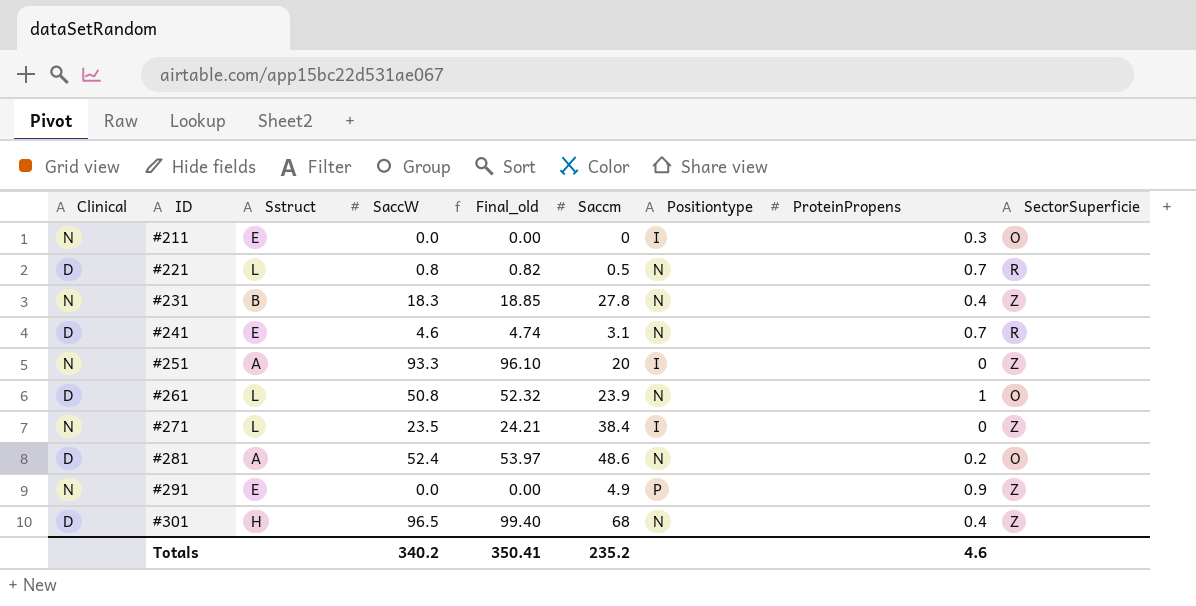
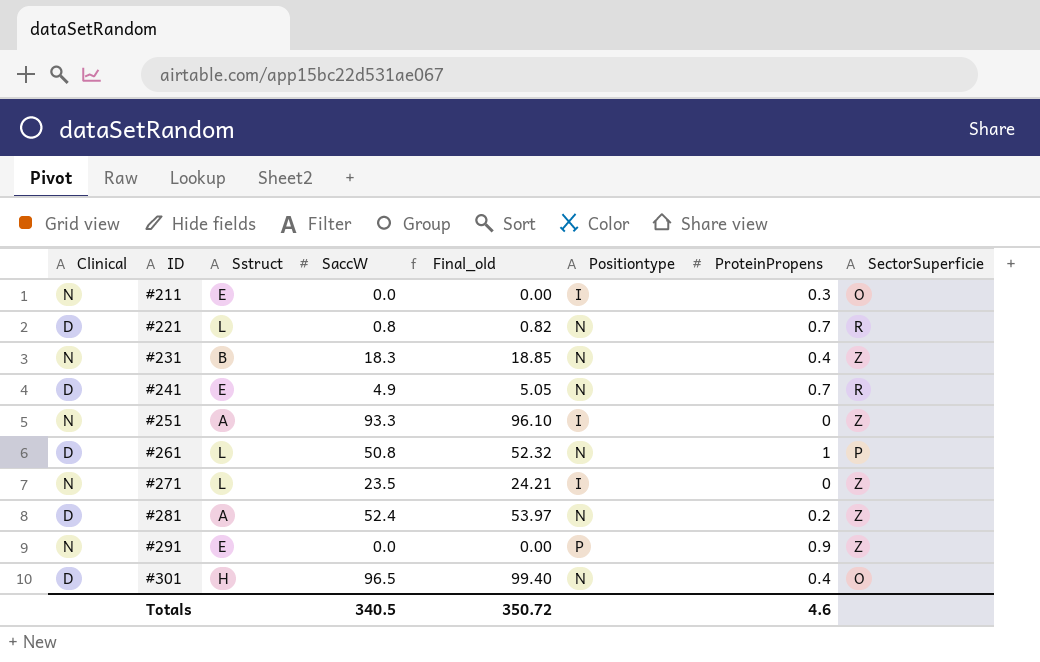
column Saccm | position: 6 -> none
#241 | SaccW: 4.6 -> 4.9
#241 | Final_old: 4.74 -> 5.05
#261 | SectorSuperficie: O -> P
#281 | SectorSuperficie: O -> Z
#301 | SectorSuperficie: Z -> O
Totals | SaccW: 340.2 -> 340.5
Totals | Final_old: 350.41 -> 350.72

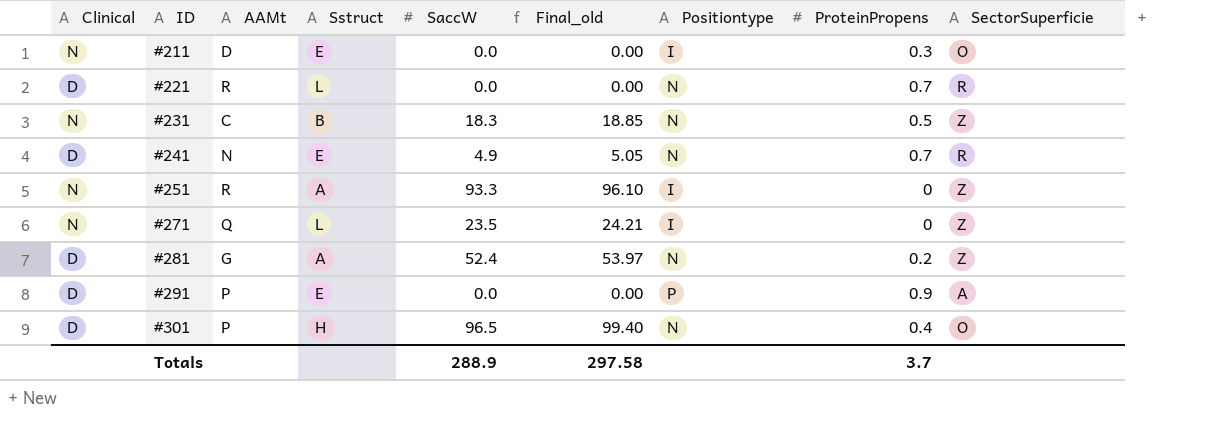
column AAMt | position: none -> 3
row #261: D | L | 50.8 | 52.32 | N | 1 | P -> none
#221 | SaccW: 0.8 -> 0.0
#221 | Final_old: 0.82 -> 0.00
#231 | ProteinPropens: 0.4 -> 0.5
#291 | Clinical: N -> D
#291 | SectorSuperficie: Z -> A
Totals | SaccW: 340.5 -> 288.9
Totals | Final_old: 350.72 -> 297.58
Totals | ProteinPropens: 4.6 -> 3.7

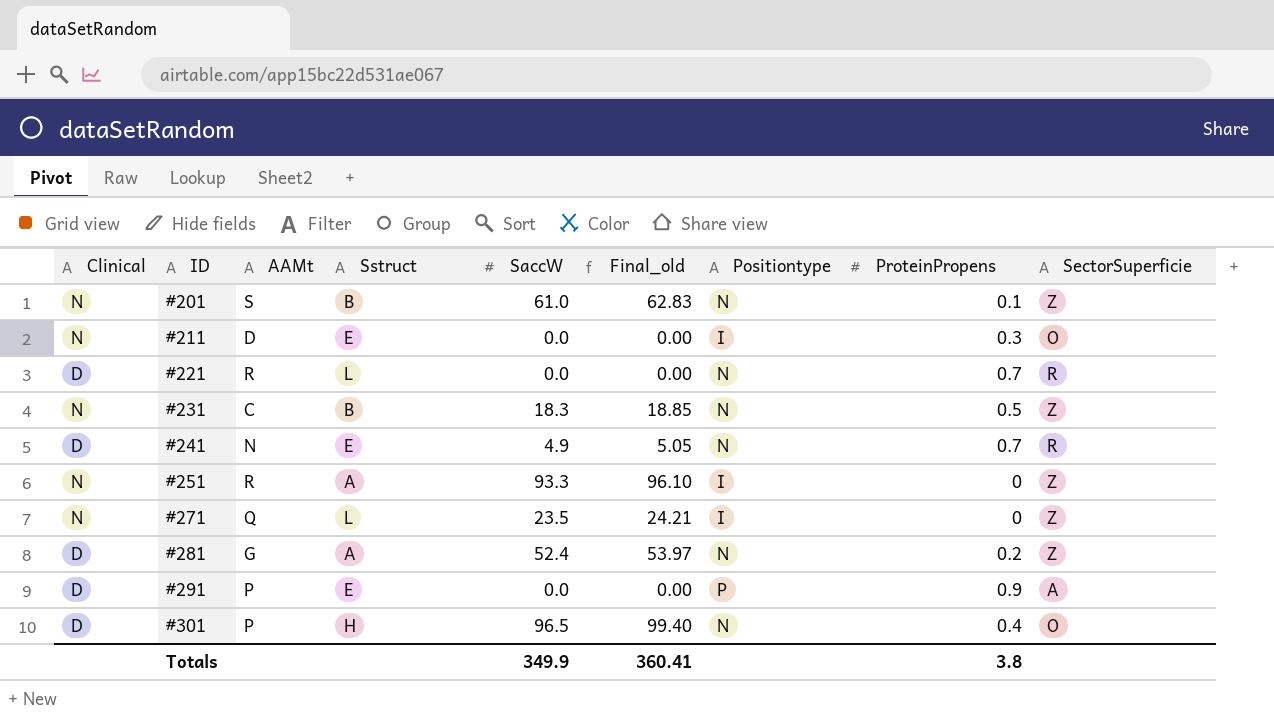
row #201: none -> N | S | B | 61.0 | 62.83 | N | 0.1 | Z
Totals | SaccW: 288.9 -> 349.9
Totals | Final_old: 297.58 -> 360.41
Totals | ProteinPropens: 3.7 -> 3.8

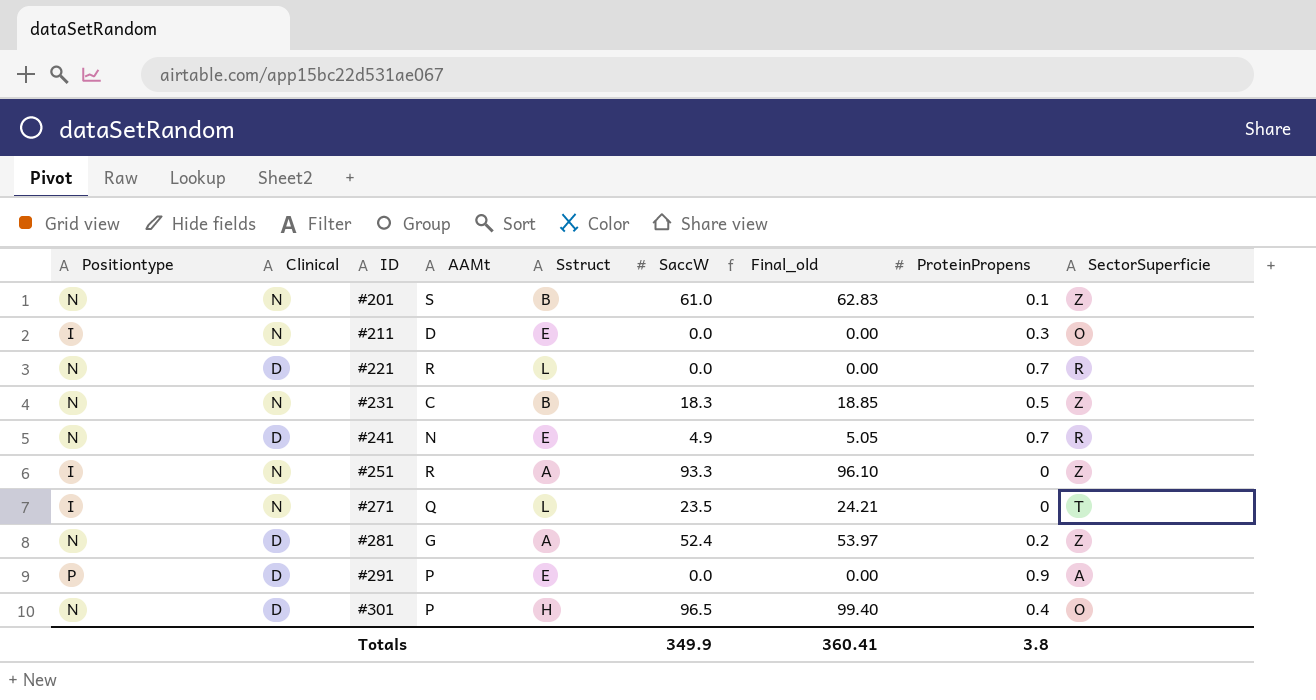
column Positiontype | position: 7 -> 1
#271 | SectorSuperficie: Z -> T

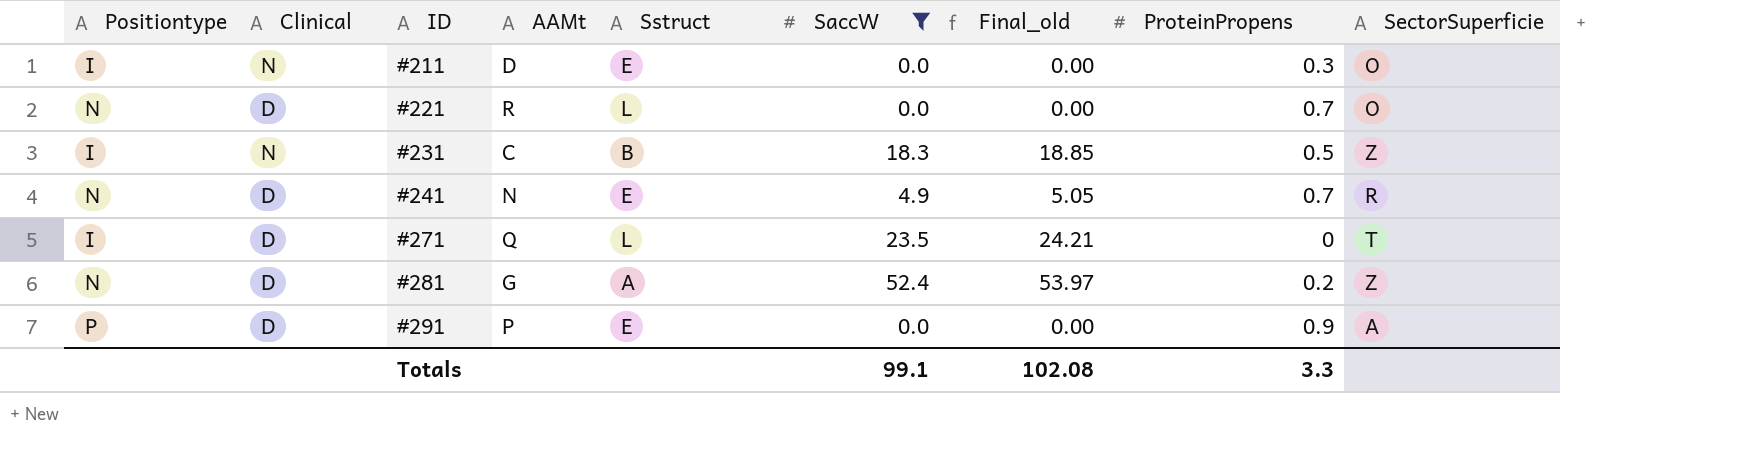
filter: none -> SaccW <= 52.4
#221 | SectorSuperficie: R -> O
#231 | Positiontype: N -> I
#271 | Clinical: N -> D
Totals | SaccW: 349.9 -> 99.1
Totals | Final_old: 360.41 -> 102.08
Totals | ProteinPropens: 3.8 -> 3.3

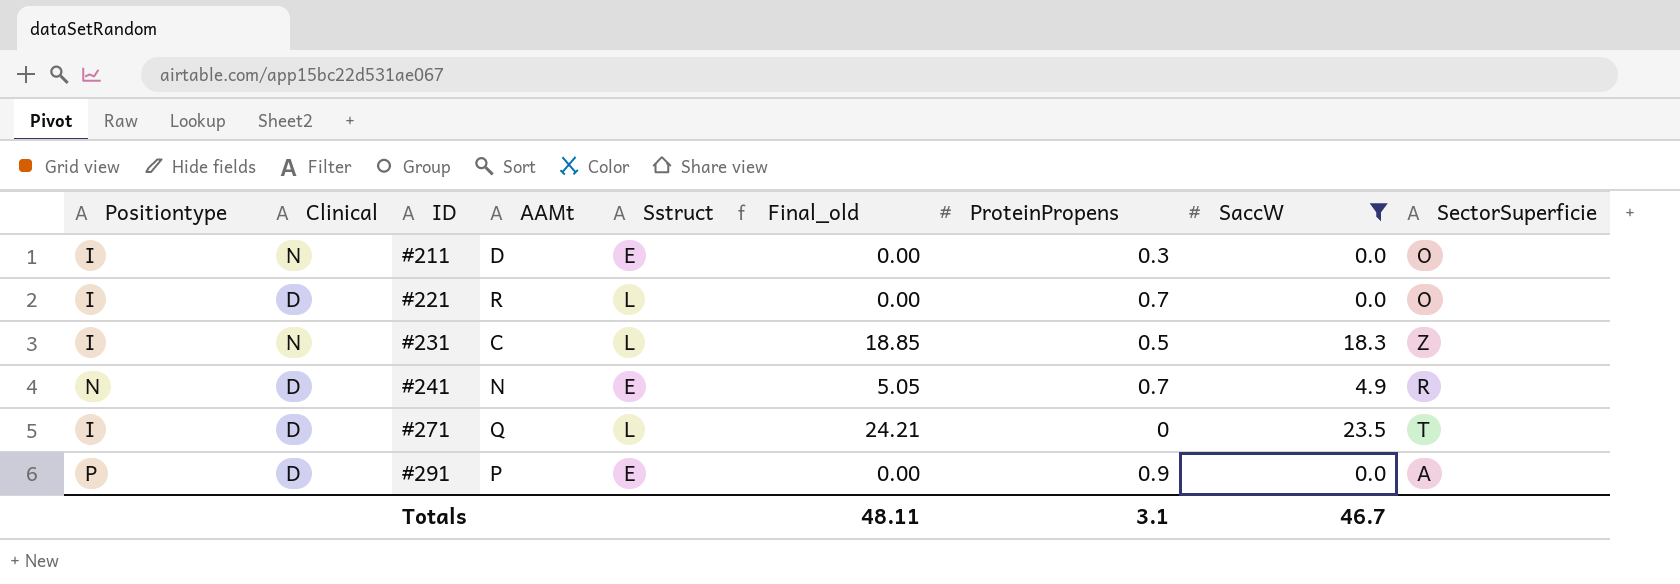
column SaccW | position: 6 -> 8
row #281: N | D | G | A | 52.4 | 53.97 | 0.2 | Z -> none
#221 | Positiontype: N -> I
#231 | Sstruct: B -> L
Totals | Final_old: 102.08 -> 48.11
Totals | ProteinPropens: 3.3 -> 3.1
Totals | SaccW: 99.1 -> 46.7

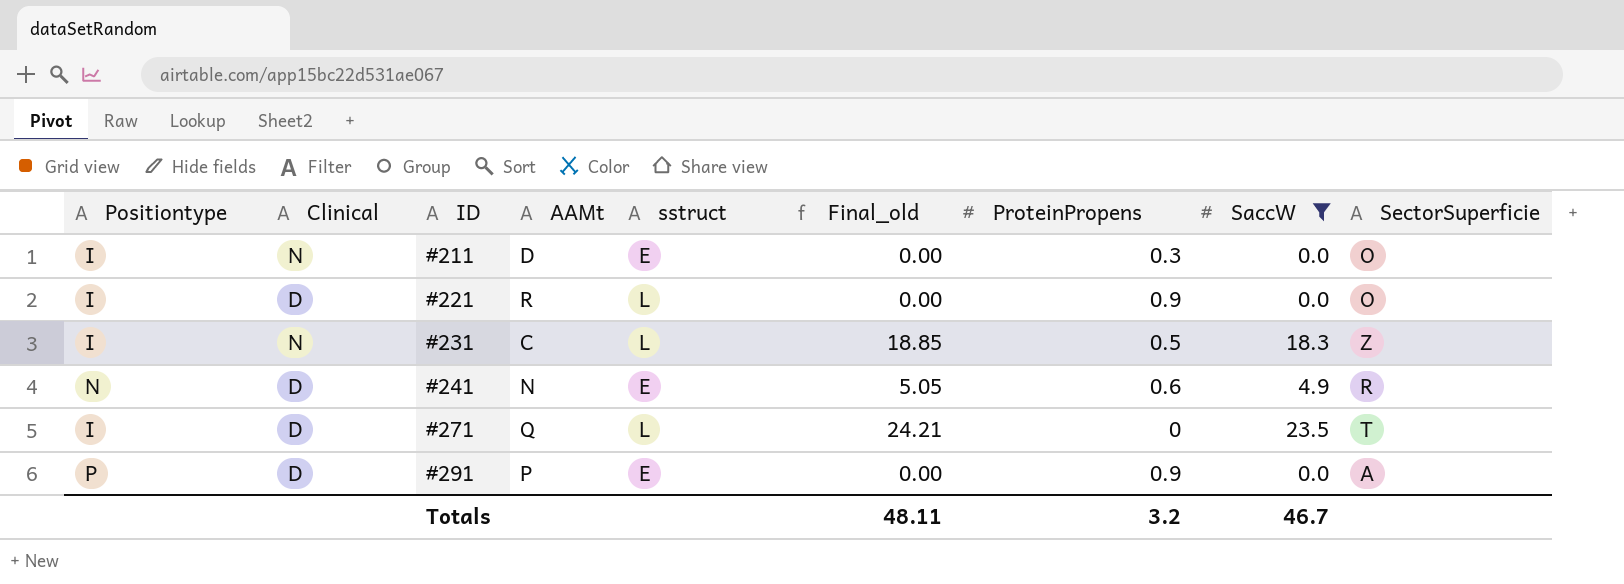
column name: Sstruct -> sstruct
#221 | ProteinPropens: 0.7 -> 0.9
#241 | ProteinPropens: 0.7 -> 0.6
Totals | ProteinPropens: 3.1 -> 3.2

